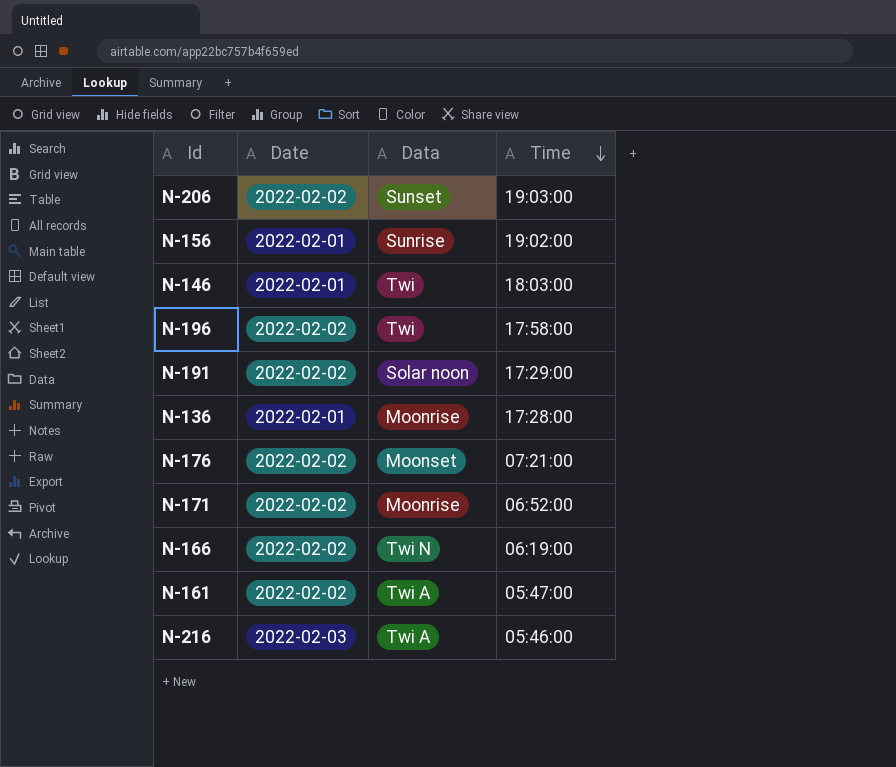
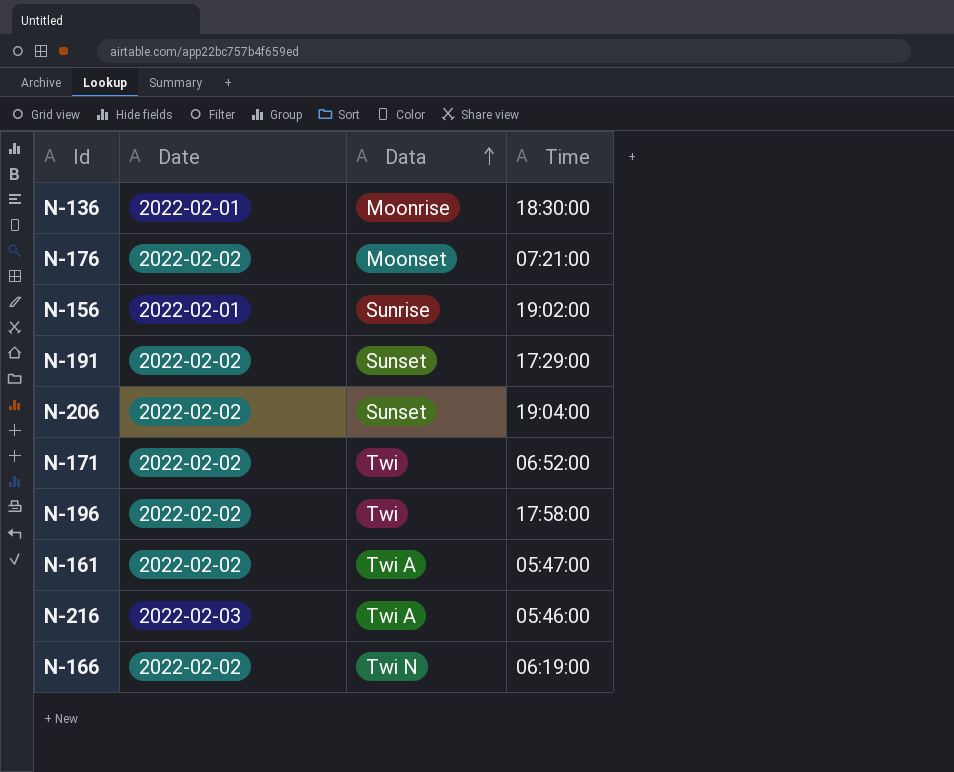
row order: Time descending -> Data ascending
row N-146: 2022-02-01 | Twi | 18:03:00 -> none
N-136 | Time: 17:28:00 -> 18:30:00
N-191 | Data: Solar noon -> Sunset
N-206 | Time: 19:03:00 -> 19:04:00
N-171 | Data: Moonrise -> Twi

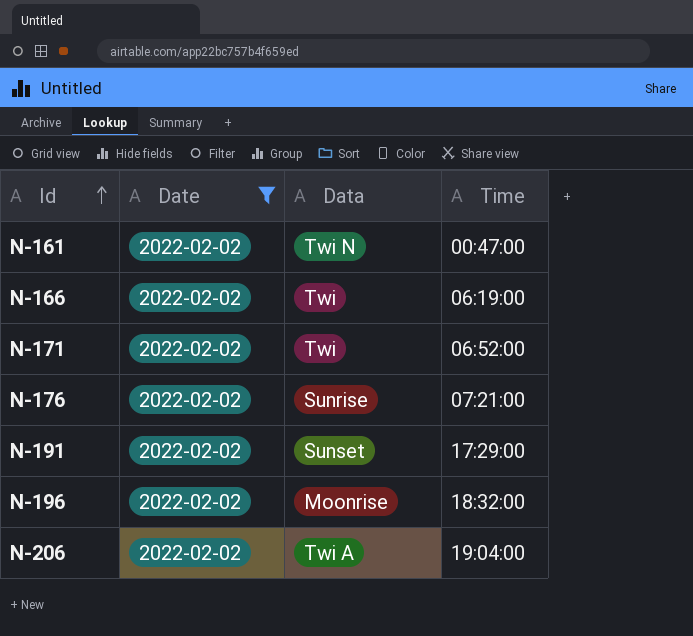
filter: none -> Date = 2022-02-02
row order: Data ascending -> Id ascending
N-161 | Data: Twi A -> Twi N
N-161 | Time: 05:47:00 -> 00:47:00
N-166 | Data: Twi N -> Twi
N-176 | Data: Moonset -> Sunrise
N-196 | Data: Twi -> Moonrise
N-196 | Time: 17:58:00 -> 18:32:00
N-206 | Data: Sunset -> Twi A

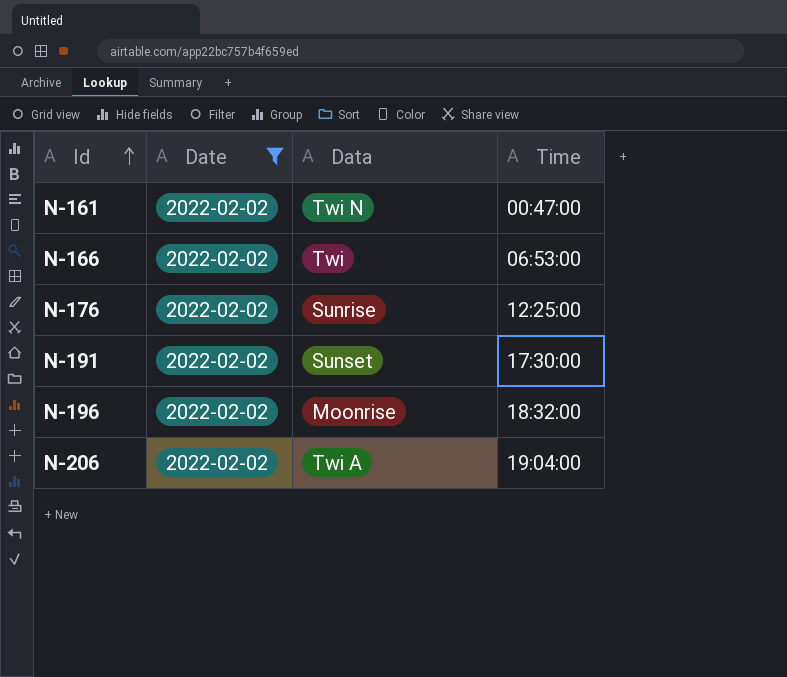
row N-171: 2022-02-02 | Twi | 06:52:00 -> none
N-166 | Time: 06:19:00 -> 06:53:00
N-176 | Time: 07:21:00 -> 12:25:00
N-191 | Time: 17:29:00 -> 17:30:00

